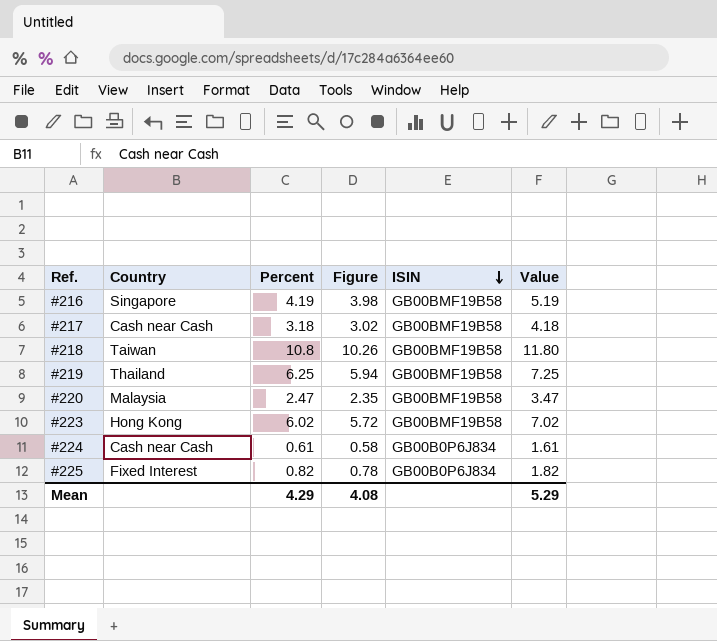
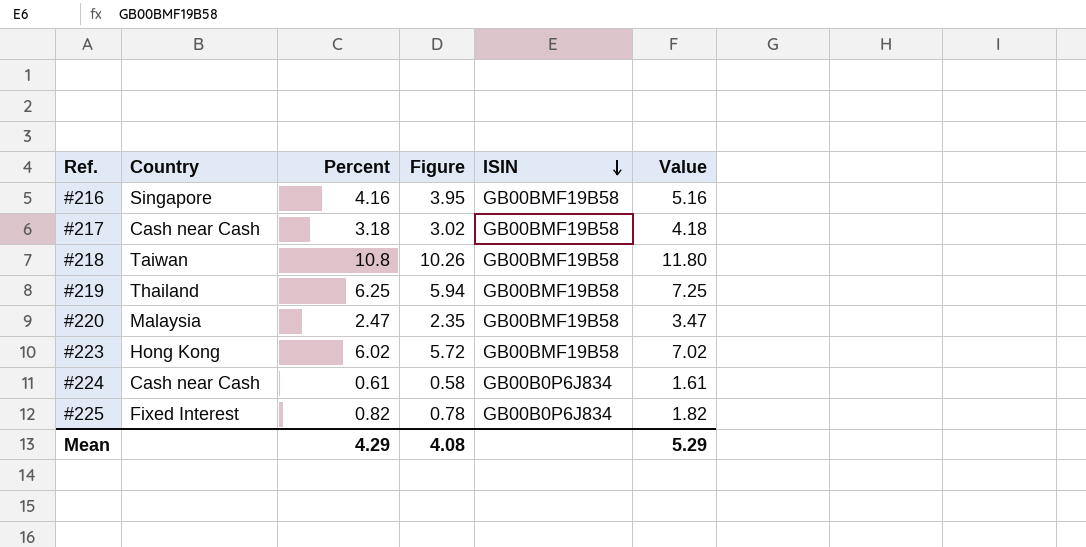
#216 | Percent: 4.19 -> 4.16
#216 | Figure: 3.98 -> 3.95
#216 | Value: 5.19 -> 5.16

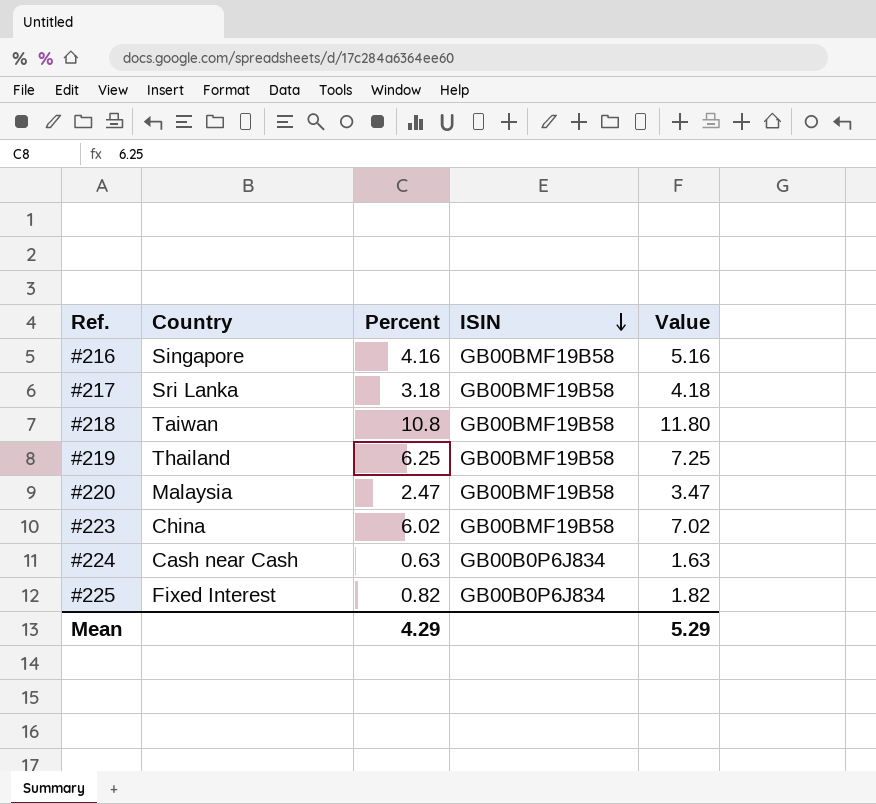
column Figure | formula: [Percent] * 0.95 -> none
#217 | Country: Cash near Cash -> Sri Lanka
#223 | Country: Hong Kong -> China
#224 | Percent: 0.61 -> 0.63
#224 | Value: 1.61 -> 1.63

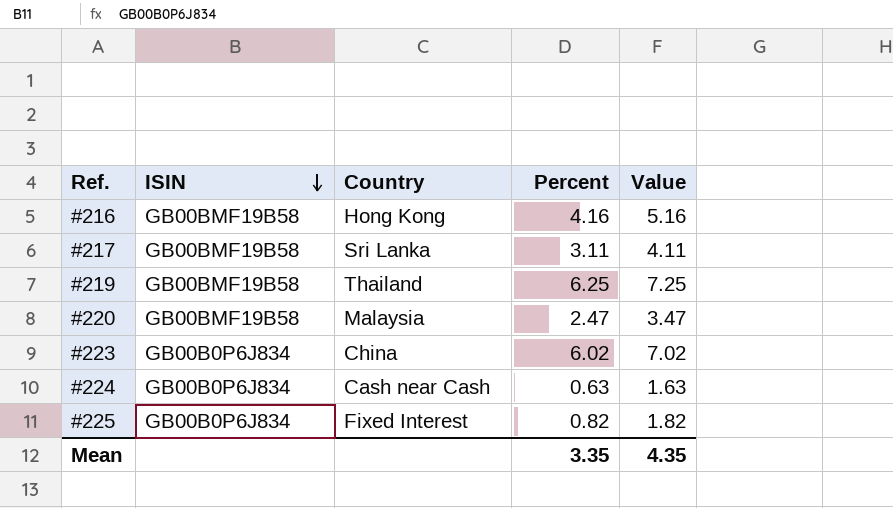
column ISIN | position: 4 -> 2
row #218: Taiwan | 10.8 | GB00BMF19B58 | 11.80 -> none
#216 | Country: Singapore -> Hong Kong
#217 | Percent: 3.18 -> 3.11
#217 | Value: 4.18 -> 4.11
#223 | ISIN: GB00BMF19B58 -> GB00B0P6J834
Mean | Percent: 4.29 -> 3.35
Mean | Value: 5.29 -> 4.35

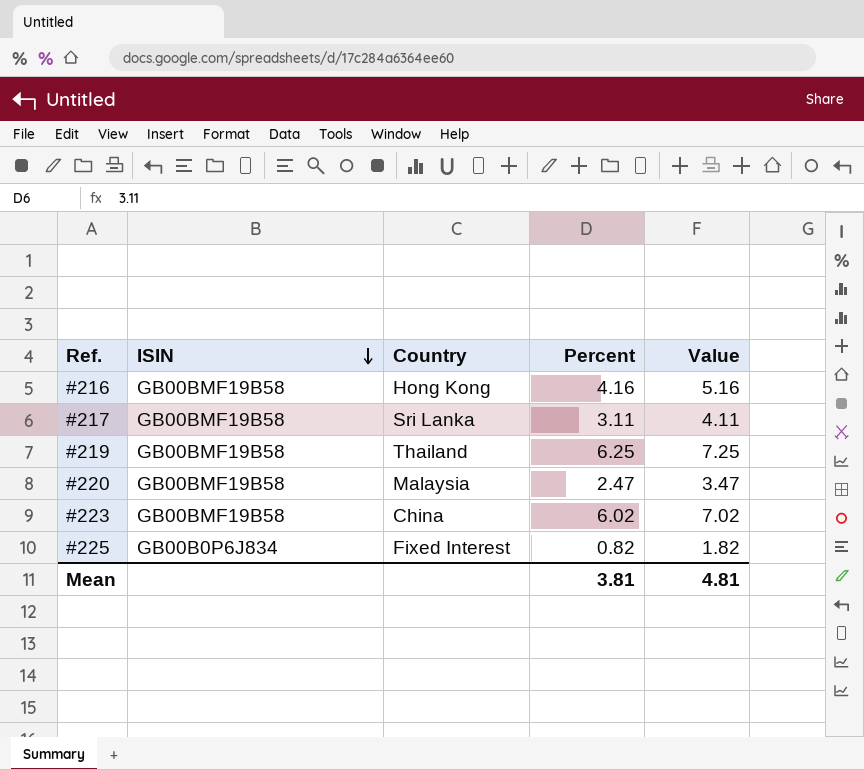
row #224: GB00B0P6J834 | Cash near Cash | 0.63 | 1.63 -> none
#223 | ISIN: GB00B0P6J834 -> GB00BMF19B58
Mean | Percent: 3.35 -> 3.81
Mean | Value: 4.35 -> 4.81

